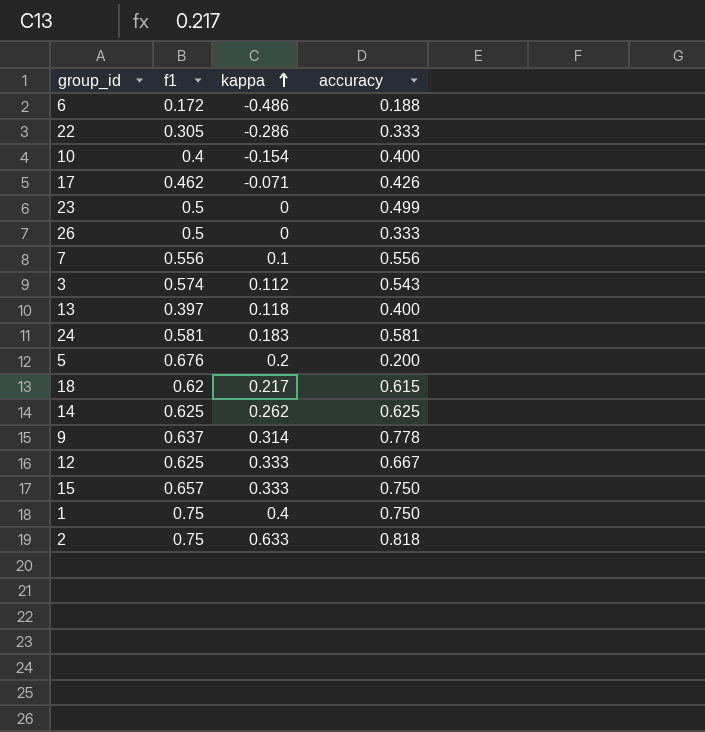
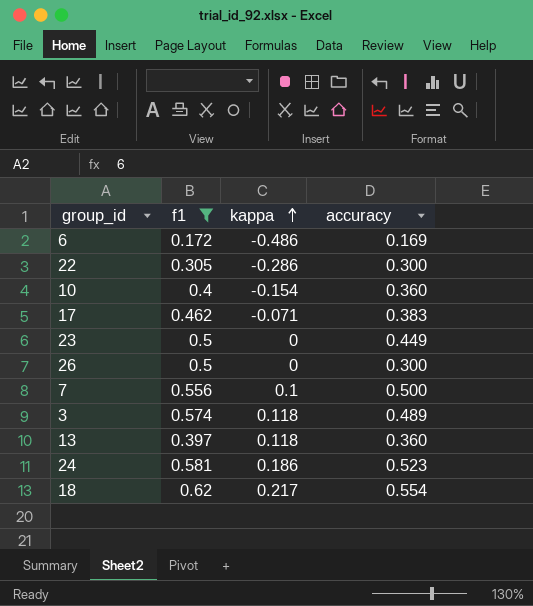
filter: none -> f1 <= 0.62
6 | accuracy: 0.188 -> 0.169
22 | accuracy: 0.333 -> 0.300
10 | accuracy: 0.400 -> 0.360
17 | accuracy: 0.426 -> 0.383
23 | accuracy: 0.499 -> 0.449
26 | accuracy: 0.333 -> 0.300
7 | accuracy: 0.556 -> 0.500
3 | kappa: 0.112 -> 0.118
3 | accuracy: 0.543 -> 0.489
13 | accuracy: 0.400 -> 0.360
24 | kappa: 0.183 -> 0.186
24 | accuracy: 0.581 -> 0.523
18 | accuracy: 0.615 -> 0.554

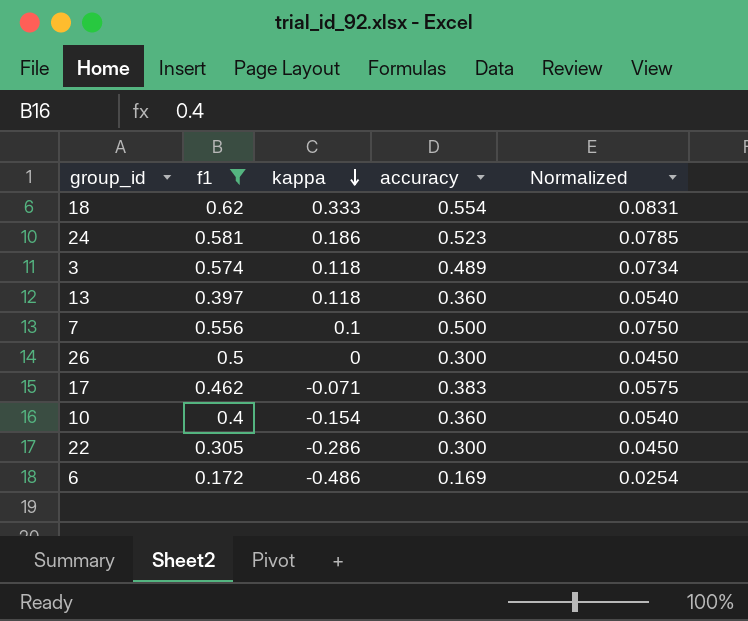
row order: kappa ascending -> kappa descending
column Normalized | formula: none -> [accuracy] * 0.15
row 23: 0.5 | 0 | 0.449 -> none
18 | kappa: 0.217 -> 0.333

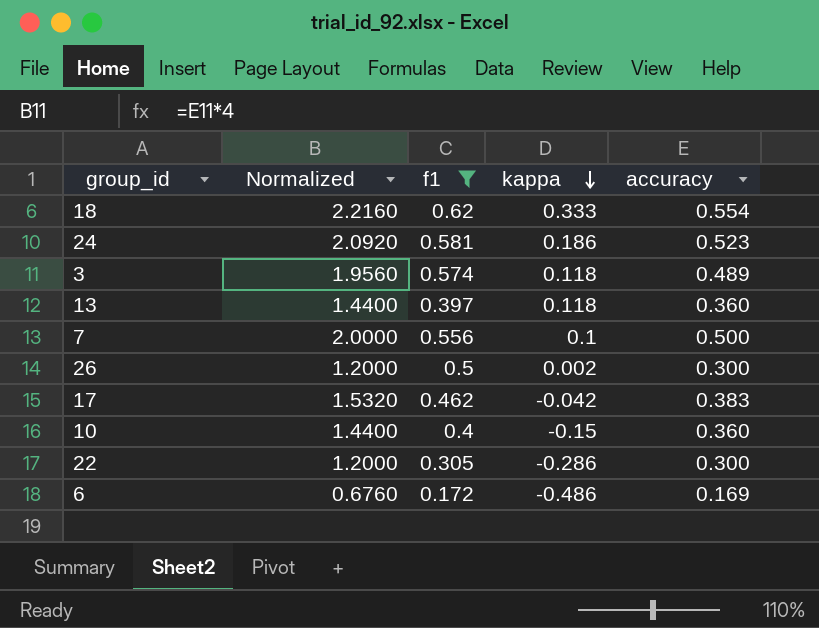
column Normalized | formula: [accuracy] * 0.15 -> [accuracy] * 4
column Normalized | position: 5 -> 2
26 | kappa: 0 -> 0.002
17 | kappa: -0.071 -> -0.042
10 | kappa: -0.154 -> -0.15

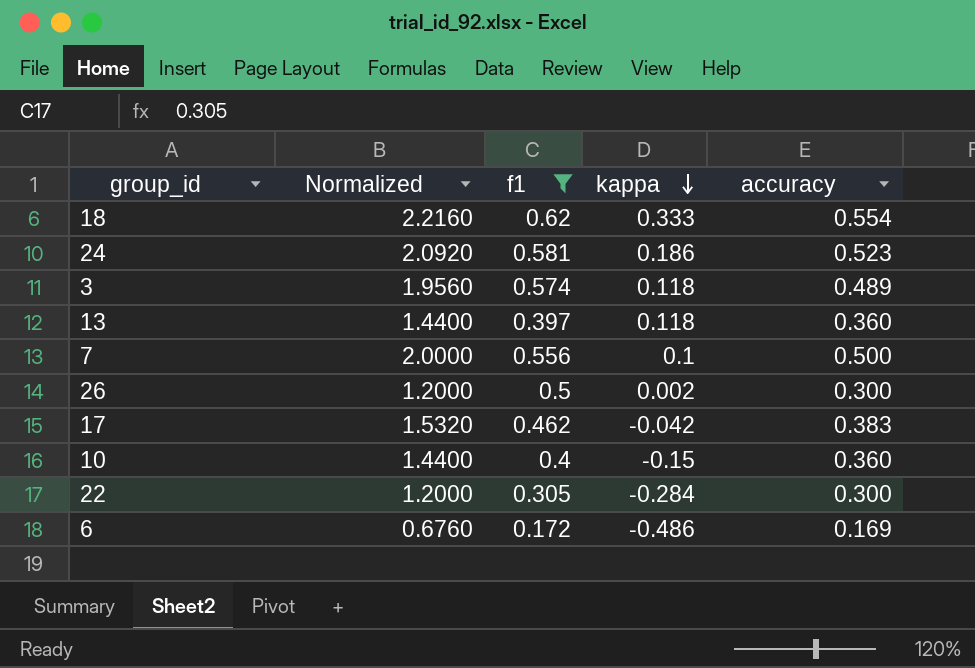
22 | kappa: -0.286 -> -0.284

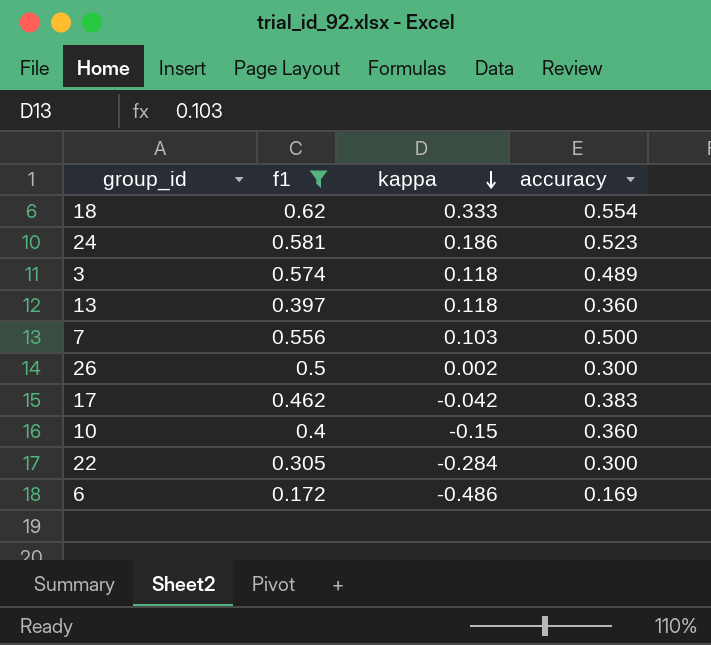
column Normalized | formula: [accuracy] * 4 -> none
7 | kappa: 0.1 -> 0.103

